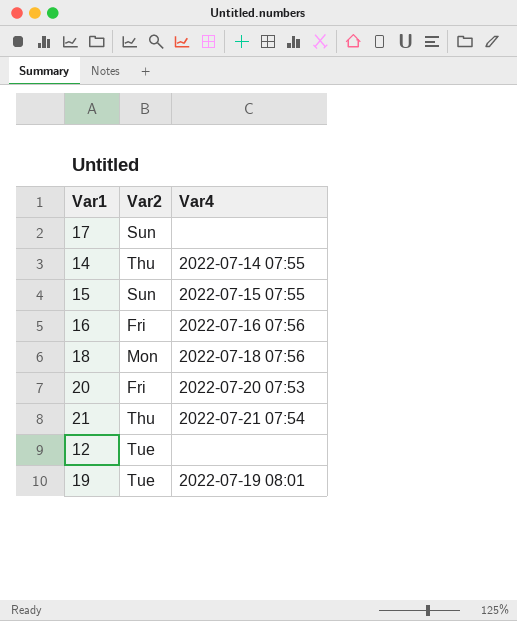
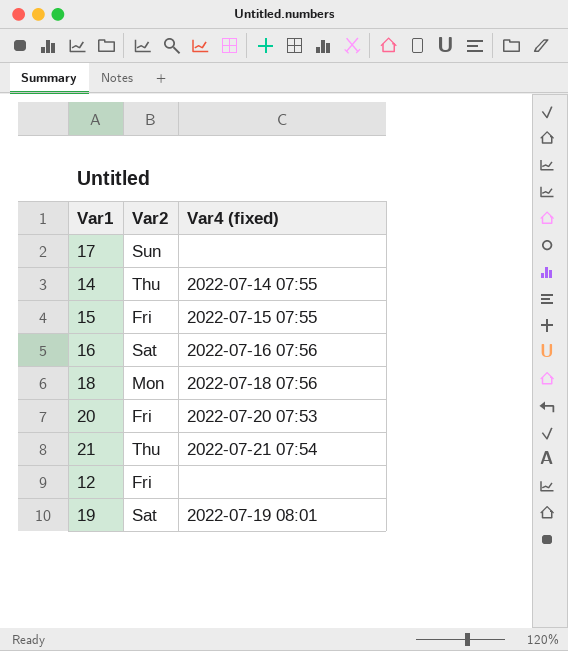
column name: Var4 -> Var4 (fixed)
15 | Var2: Sun -> Fri
16 | Var2: Fri -> Sat
12 | Var2: Tue -> Fri
19 | Var2: Tue -> Sat

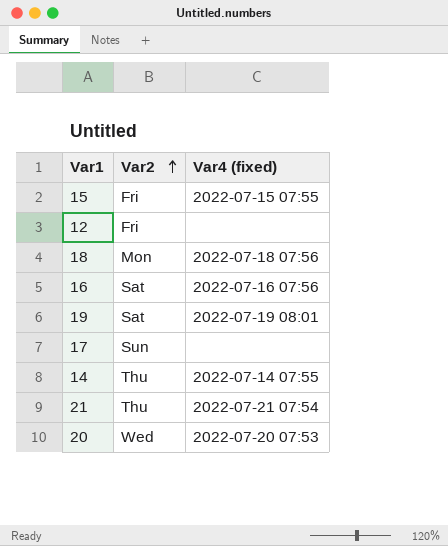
row order: none -> Var2 ascending
20 | Var2: Fri -> Wed

